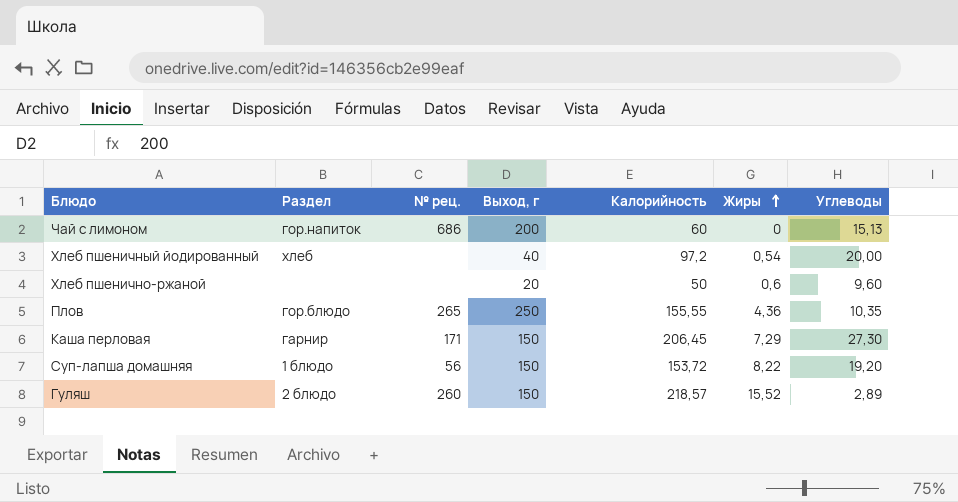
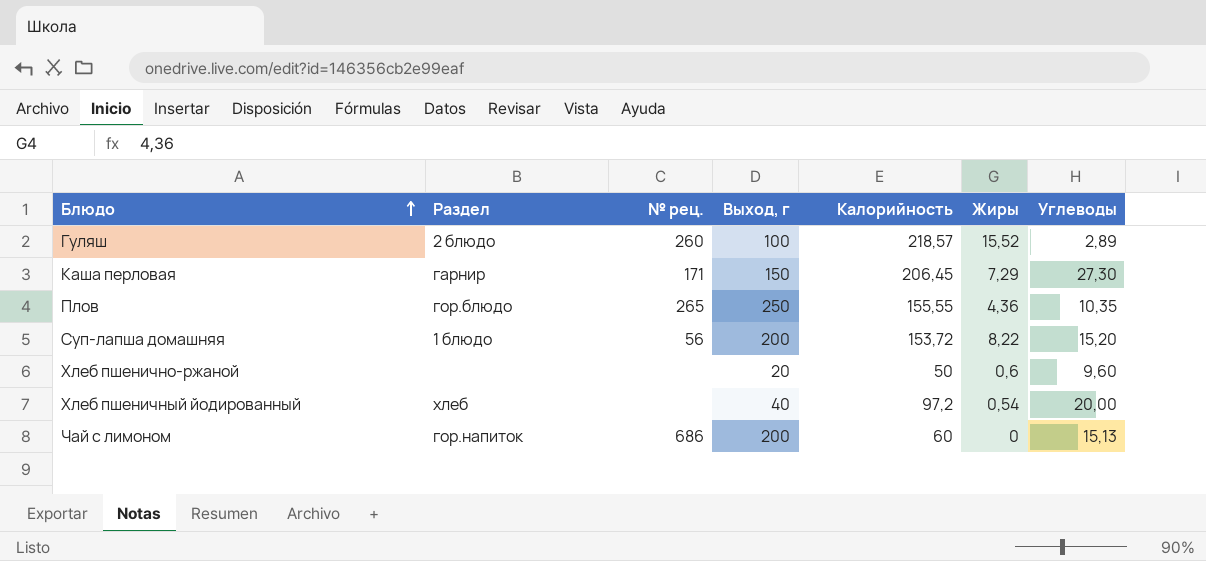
row order: Жиры ascending -> Блюдо ascending
Гуляш | Выход, г: 150 -> 100
Суп-лапша домашняя | Выход, г: 150 -> 200
Суп-лапша домашняя | Углеводы: 19,20 -> 15,20

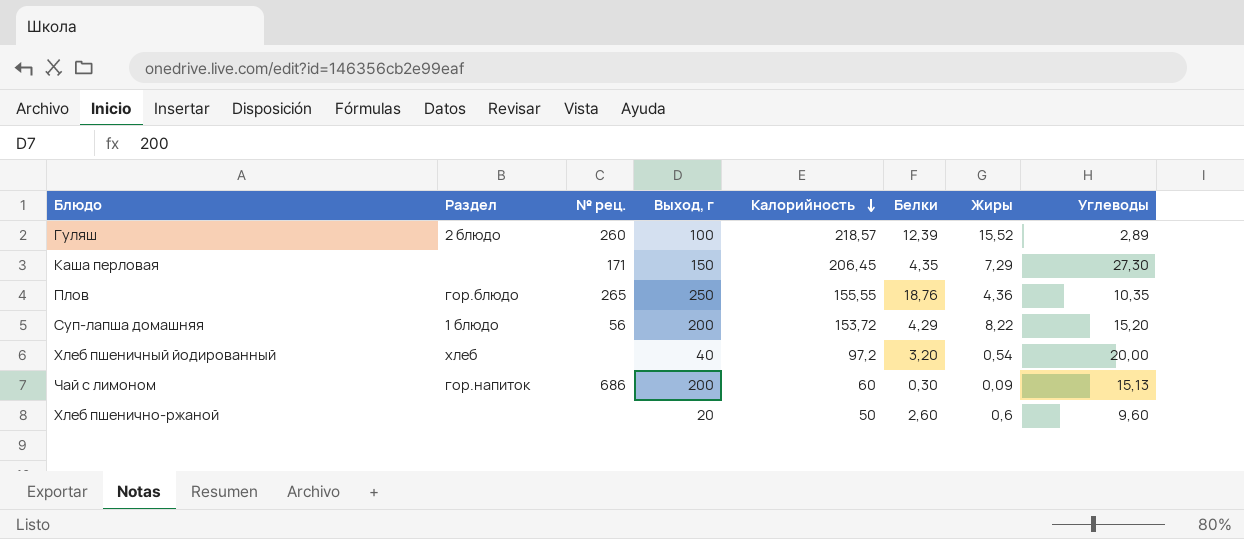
row order: Блюдо ascending -> Калорийность descending
column Белки | position: none -> 6
Каша перловая | Раздел: гарнир -> none
Чай с лимоном | Жиры: 0 -> 0,09

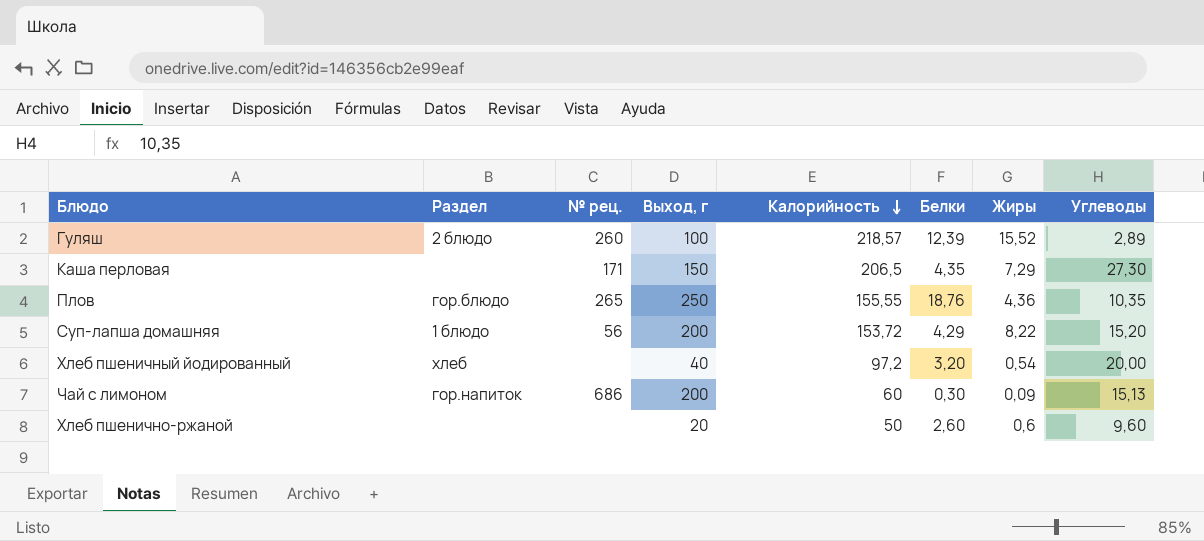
Каша перловая | Калорийность: 206,45 -> 206,5

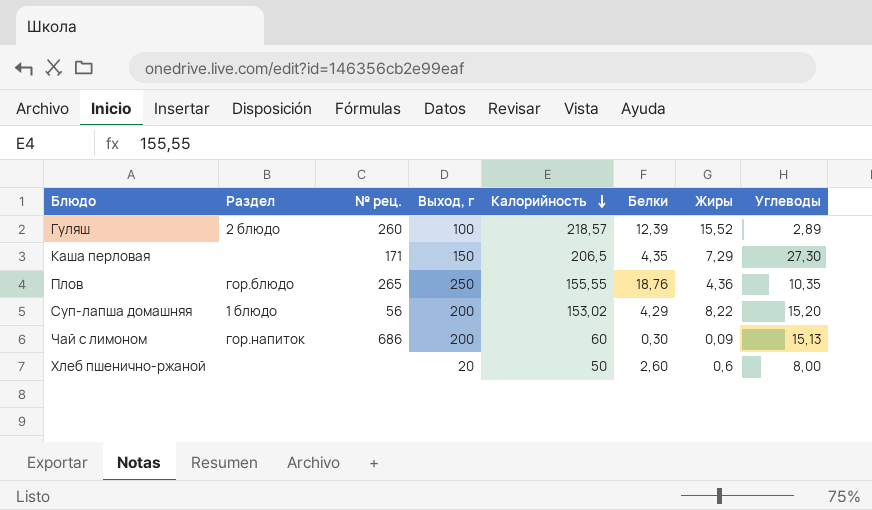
row Хлеб пшеничный йодированный: хлеб | none | 40 | 97,2 | 3,20 | 0,54 | 20,00 -> none
Суп-лапша домашняя | Калорийность: 153,72 -> 153,02
Хлеб пшенично-ржаной | Углеводы: 9,60 -> 8,00

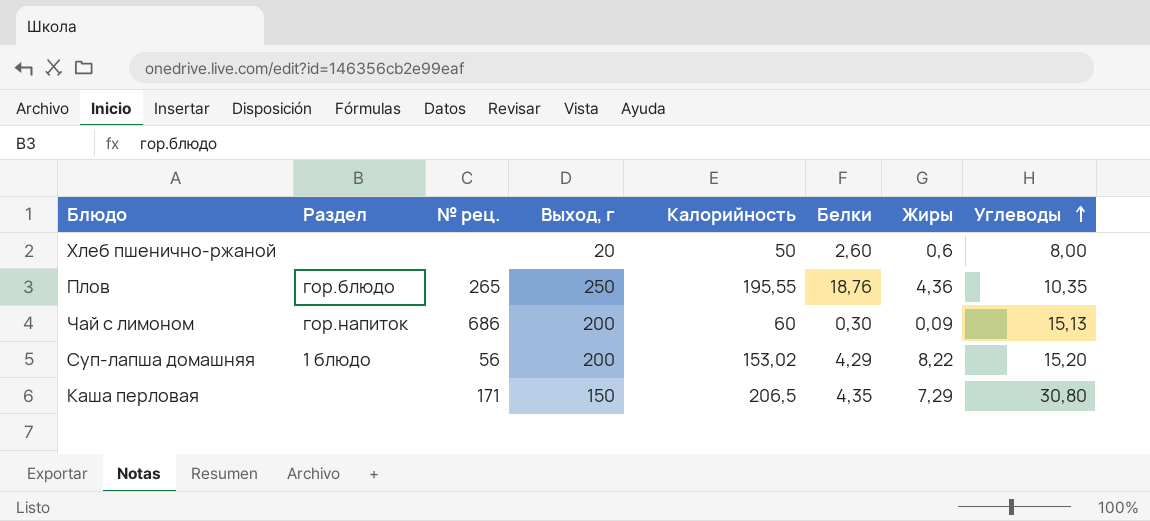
row order: Калорийность descending -> Углеводы ascending
row Гуляш: 2 блюдо | 260 | 100 | 218,57 | 12,39 | 15,52 | 2,89 -> none
Плов | Калорийность: 155,55 -> 195,55
Каша перловая | Углеводы: 27,30 -> 30,80

